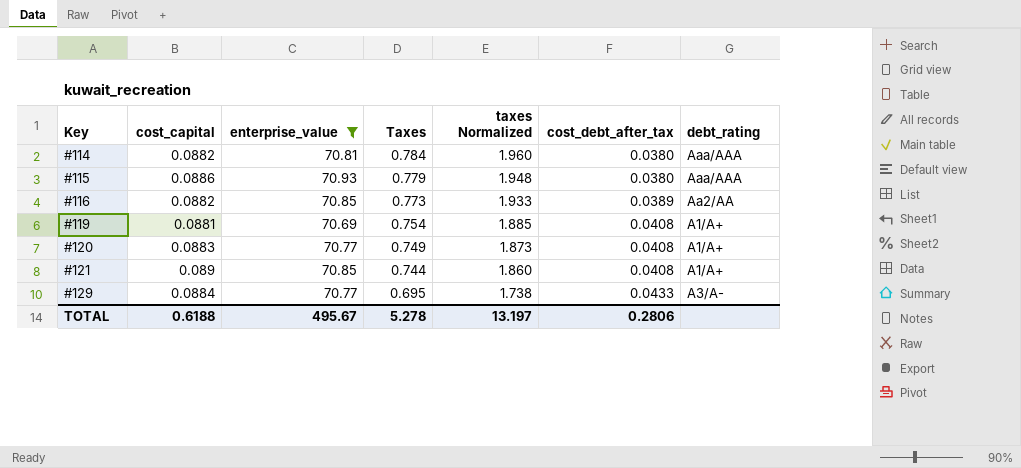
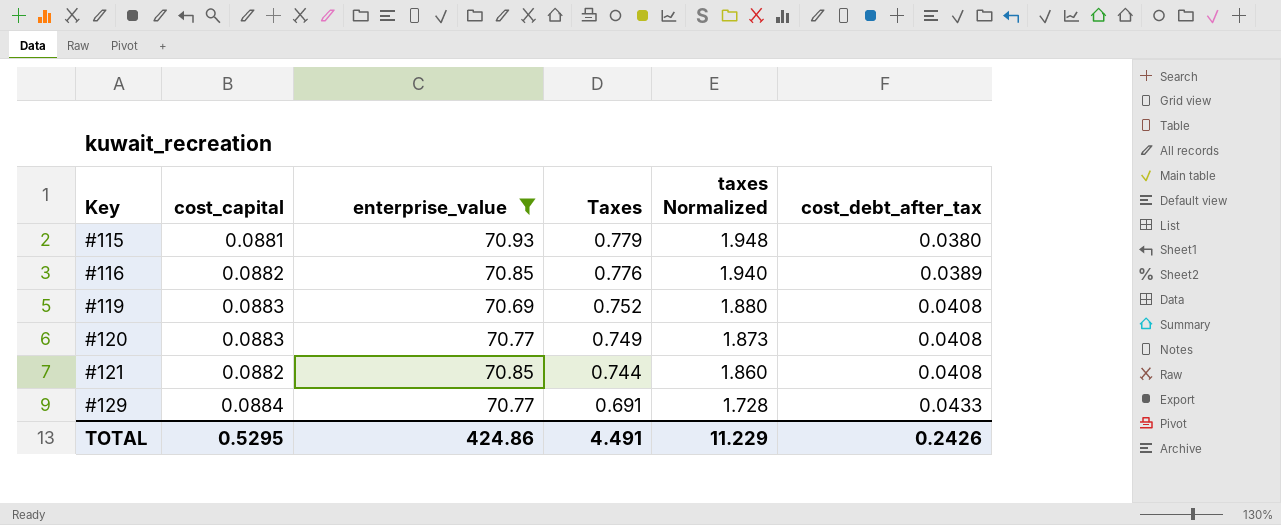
column debt_rating | position: 7 -> none
row #114: 0.0882 | 70.81 | 0.784 | 1.960 | 0.0380 | Aaa/AAA -> none
#115 | cost_capital: 0.0886 -> 0.0881
#116 | Taxes: 0.773 -> 0.776
#116 | taxes Normalized: 1.933 -> 1.940
#119 | cost_capital: 0.0881 -> 0.0883
#119 | Taxes: 0.754 -> 0.752
#119 | taxes Normalized: 1.885 -> 1.880
#121 | cost_capital: 0.089 -> 0.0882
#129 | Taxes: 0.695 -> 0.691
#129 | taxes Normalized: 1.738 -> 1.728
TOTAL | cost_capital: 0.6188 -> 0.5295
TOTAL | enterprise_value: 495.67 -> 424.86
TOTAL | Taxes: 5.278 -> 4.491
TOTAL | taxes Normalized: 13.197 -> 11.229
TOTAL | cost_debt_after_tax: 0.2806 -> 0.2426

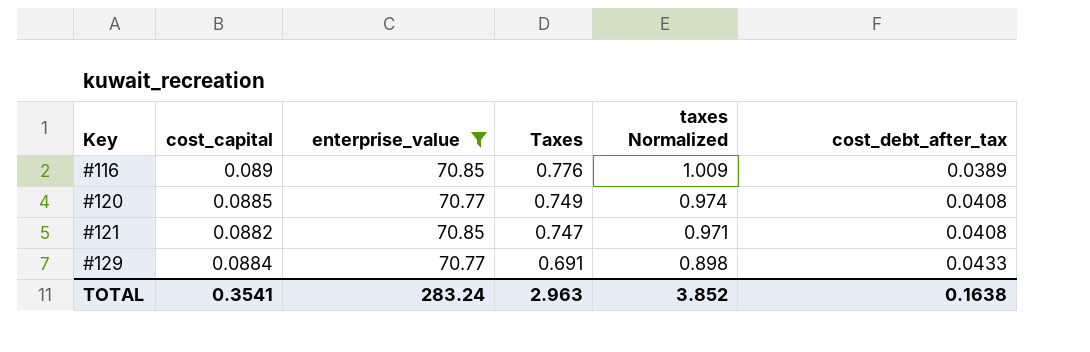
column taxes Normalized | formula: [Taxes] * 2.5 -> [Taxes] * 1.3
row #115: 0.0881 | 70.93 | 0.779 | 1.948 | 0.0380 -> none
row #119: 0.0883 | 70.69 | 0.752 | 1.880 | 0.0408 -> none
#116 | cost_capital: 0.0882 -> 0.089
#120 | cost_capital: 0.0883 -> 0.0885
#121 | Taxes: 0.744 -> 0.747
TOTAL | cost_capital: 0.5295 -> 0.3541
TOTAL | enterprise_value: 424.86 -> 283.24
TOTAL | Taxes: 4.491 -> 2.963
TOTAL | taxes Normalized: 11.229 -> 3.852
TOTAL | cost_debt_after_tax: 0.2426 -> 0.1638

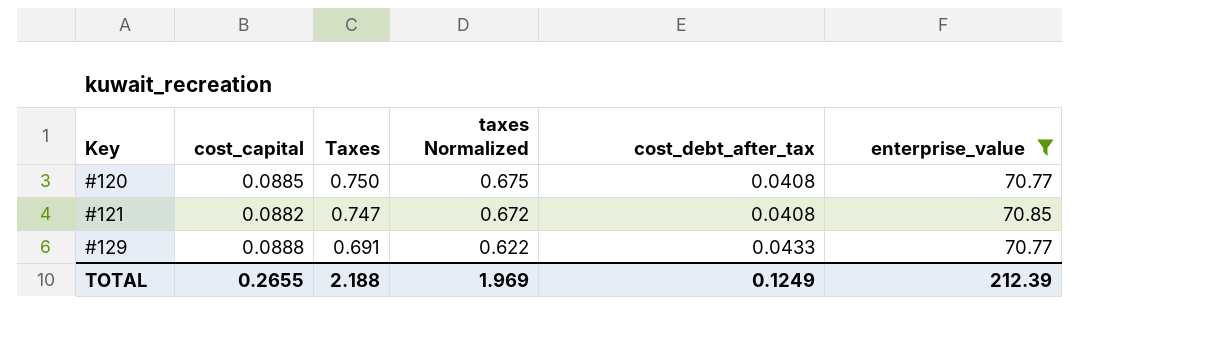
column taxes Normalized | formula: [Taxes] * 1.3 -> [Taxes] * 0.9
column enterprise_value | position: 3 -> 6
row #116: 0.089 | 70.85 | 0.776 | 1.009 | 0.0389 -> none
#120 | Taxes: 0.749 -> 0.750
#129 | cost_capital: 0.0884 -> 0.0888
TOTAL | cost_capital: 0.3541 -> 0.2655
TOTAL | Taxes: 2.963 -> 2.188
TOTAL | taxes Normalized: 3.852 -> 1.969
TOTAL | cost_debt_after_tax: 0.1638 -> 0.1249
TOTAL | enterprise_value: 283.24 -> 212.39

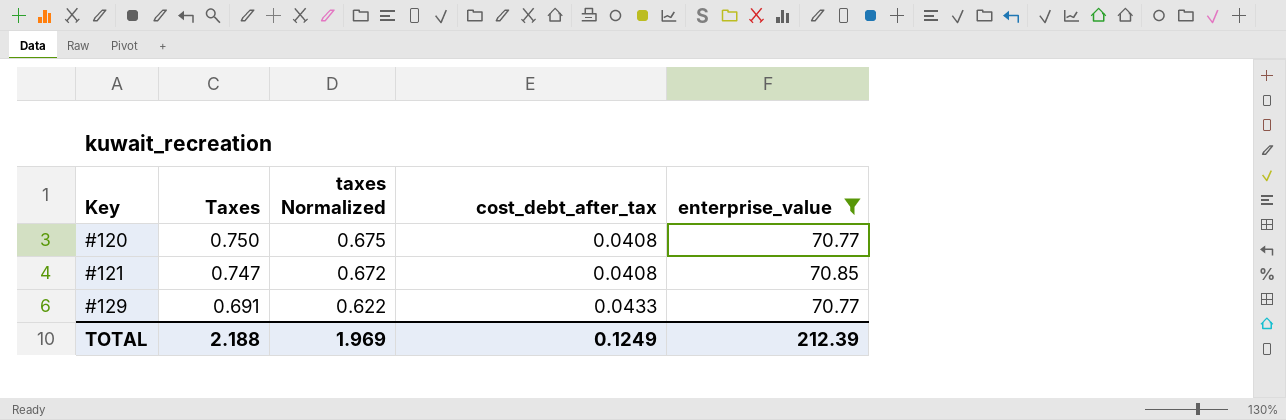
column cost_capital | position: 2 -> none

